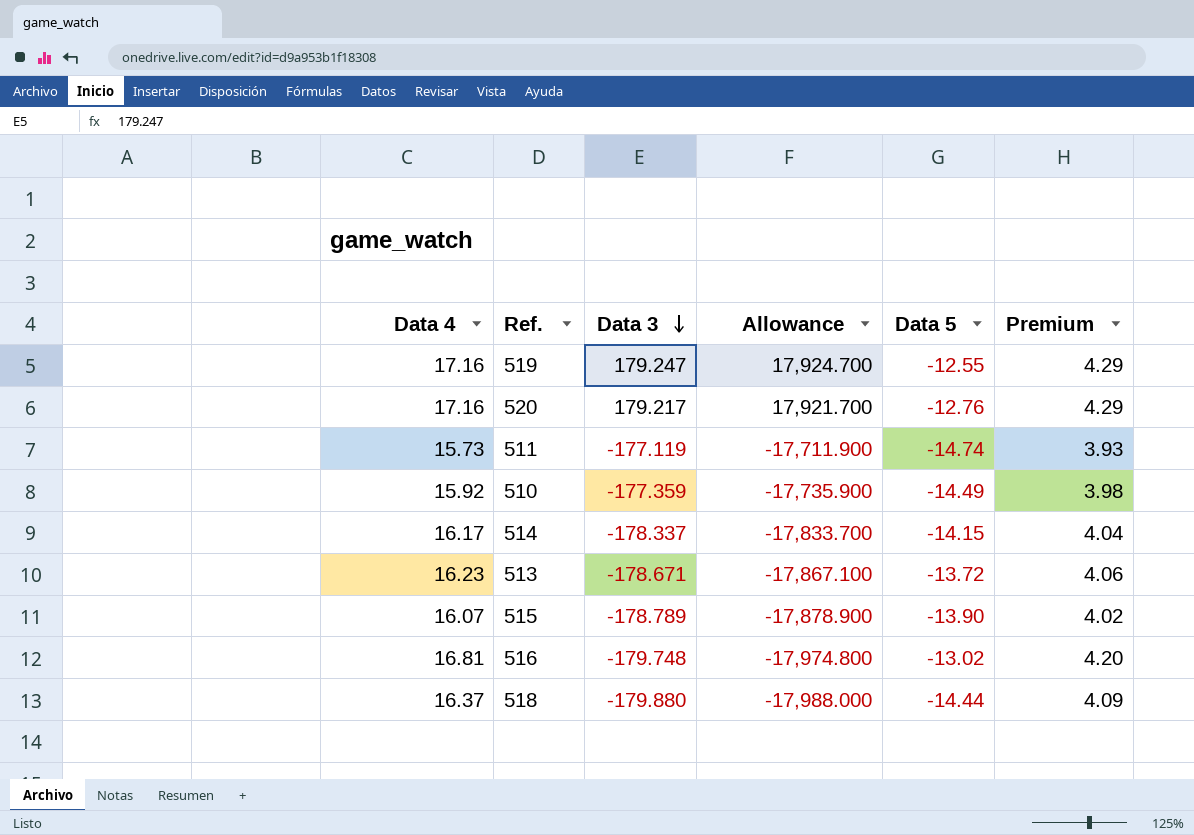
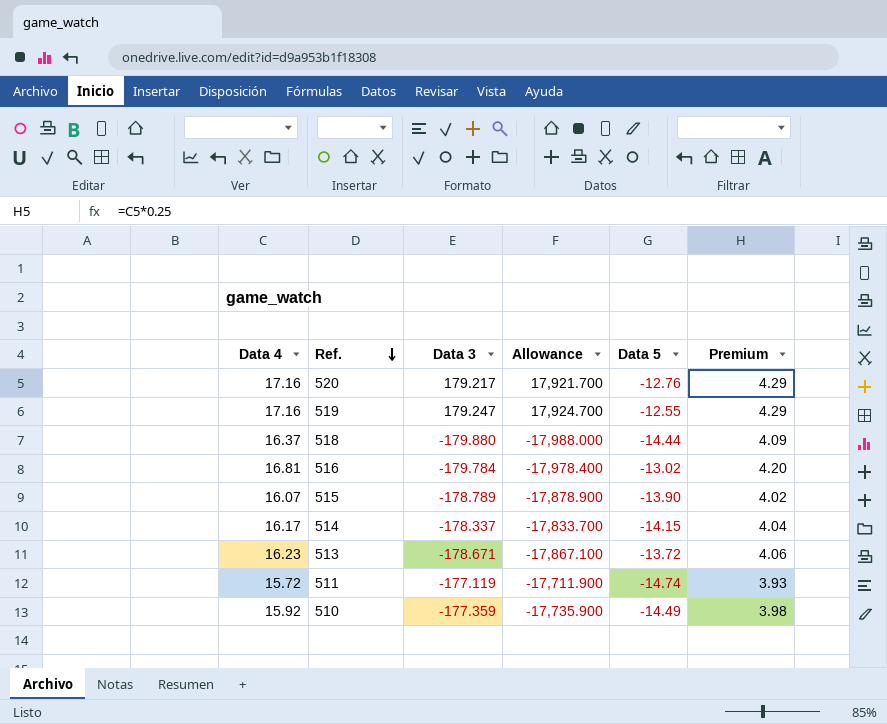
row order: Data 3 descending -> Ref. descending
516 | Data 3: -179.748 -> -179.784
516 | Allowance: -17,974.800 -> -17,978.400
511 | Data 4: 15.73 -> 15.72

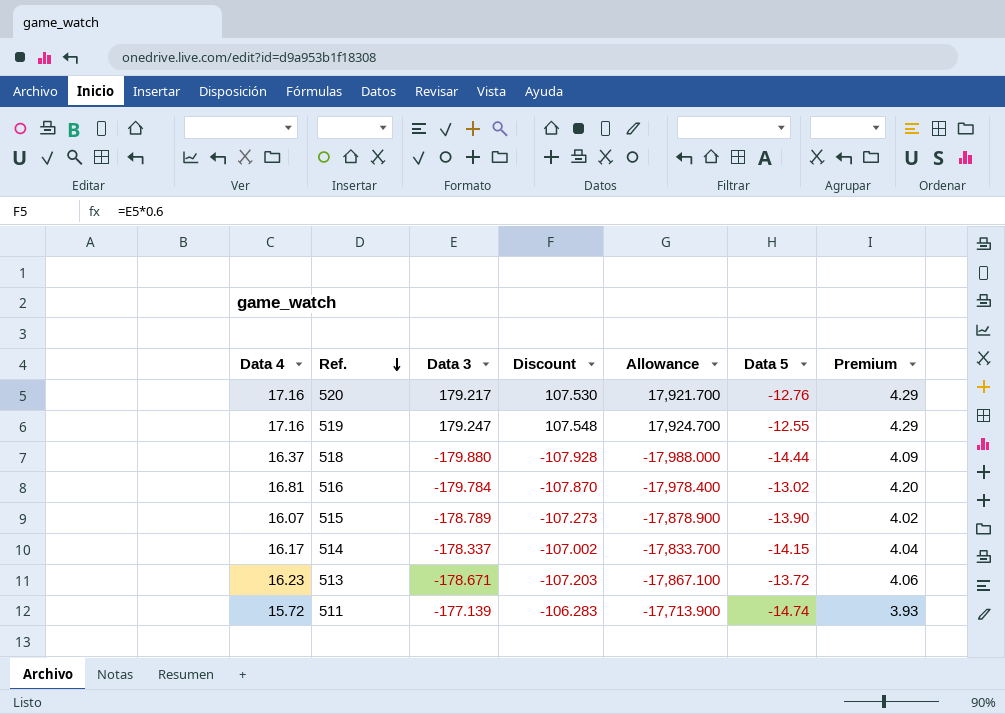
column Discount | formula: none -> [Data 3] * 0.6
row 510: 15.92 | -177.359 | -17,735.900 | -14.49 | 3.98 -> none
511 | Data 3: -177.119 -> -177.139
511 | Allowance: -17,711.900 -> -17,713.900

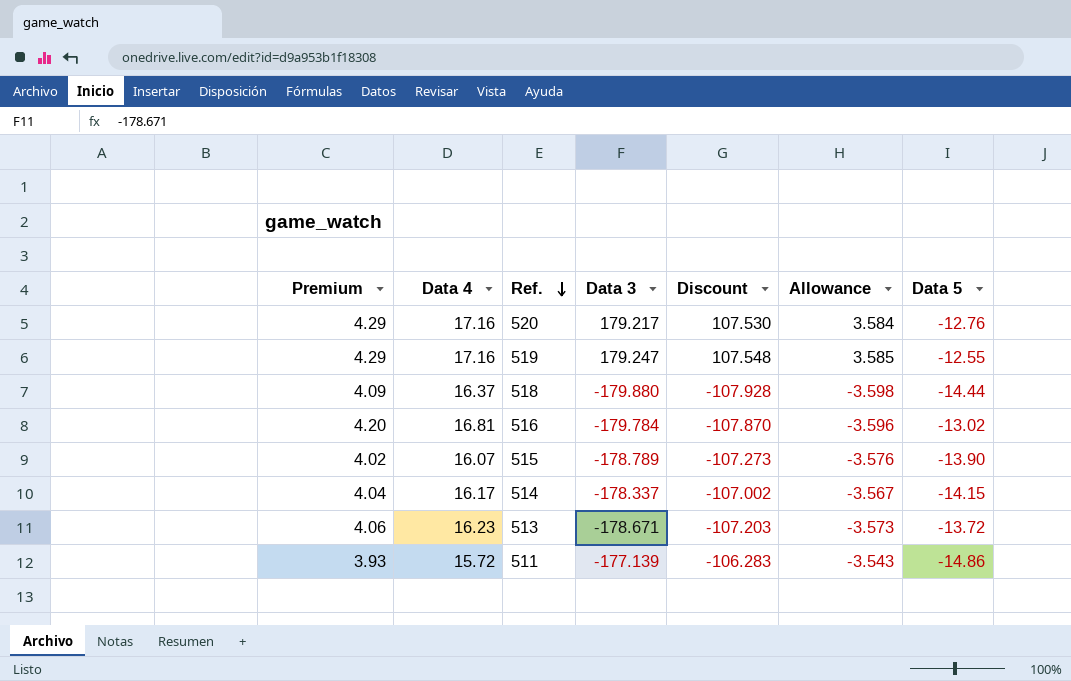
column Premium | position: 7 -> 1
column Allowance | formula: [Data 3] * 100 -> [Data 3] * 0.02
511 | Data 5: -14.74 -> -14.86

